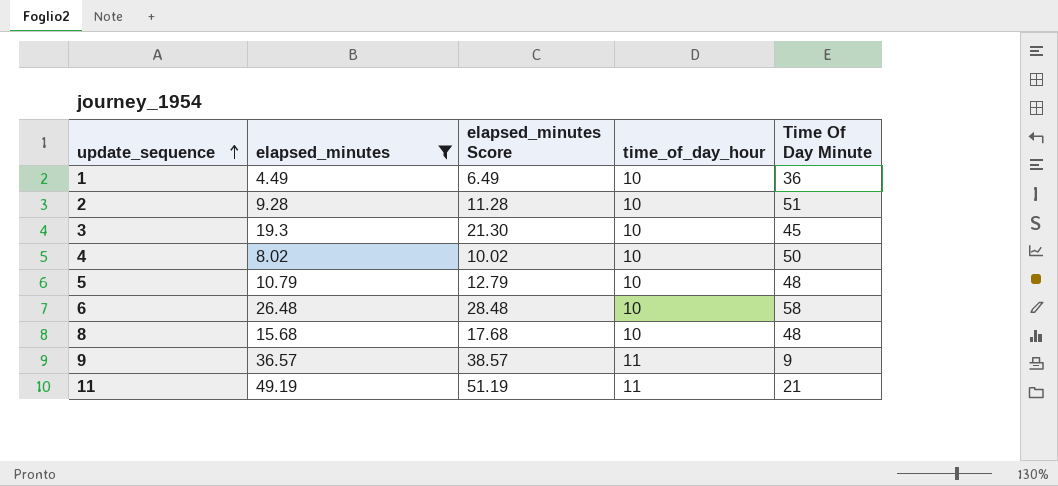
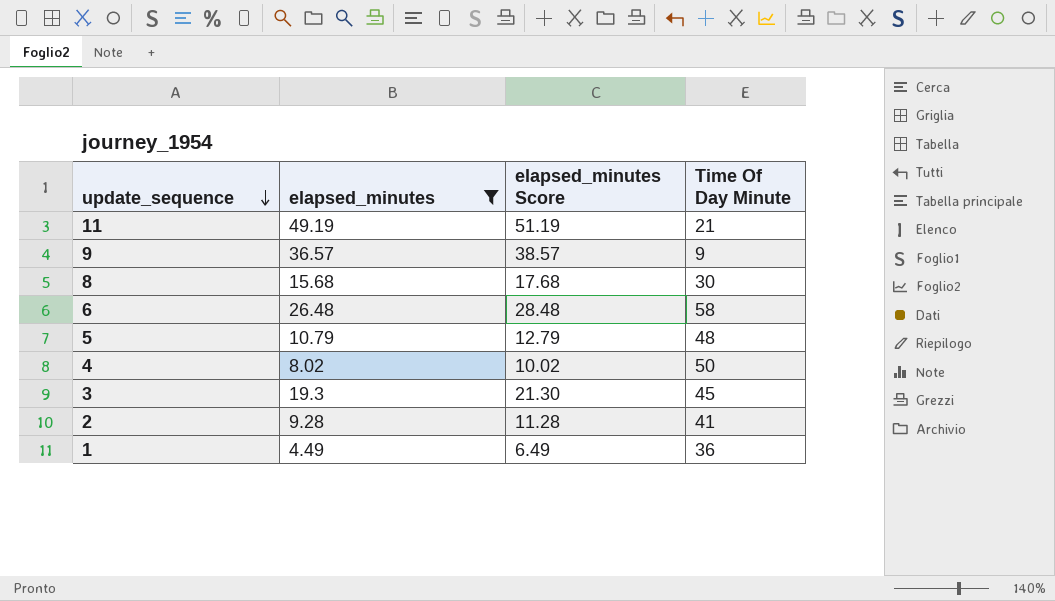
row order: update_sequence ascending -> update_sequence descending
column time_of_day_hour | position: 4 -> none
8 | Time Of Day Minute: 48 -> 30
2 | Time Of Day Minute: 51 -> 41

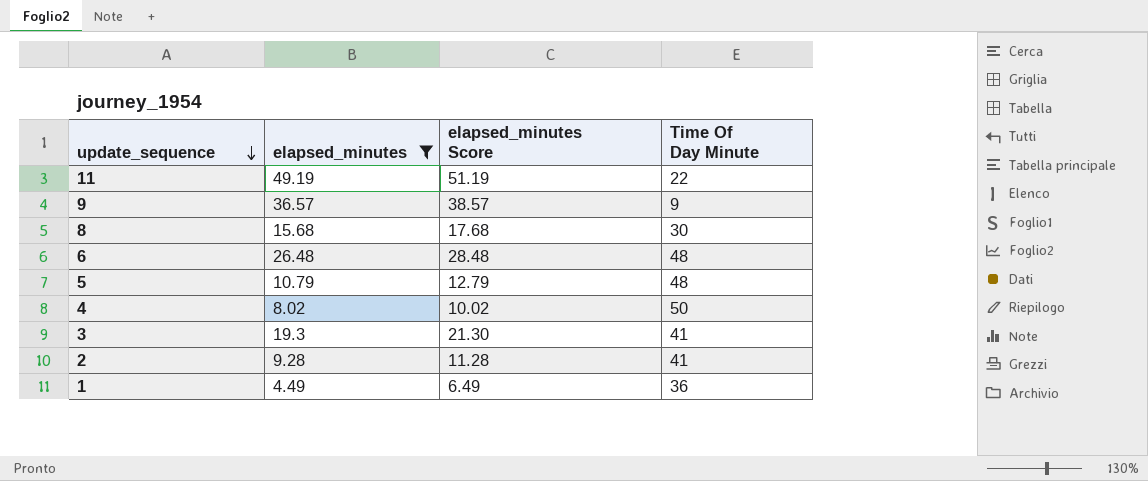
11 | Time Of Day Minute: 21 -> 22
6 | Time Of Day Minute: 58 -> 48
3 | Time Of Day Minute: 45 -> 41

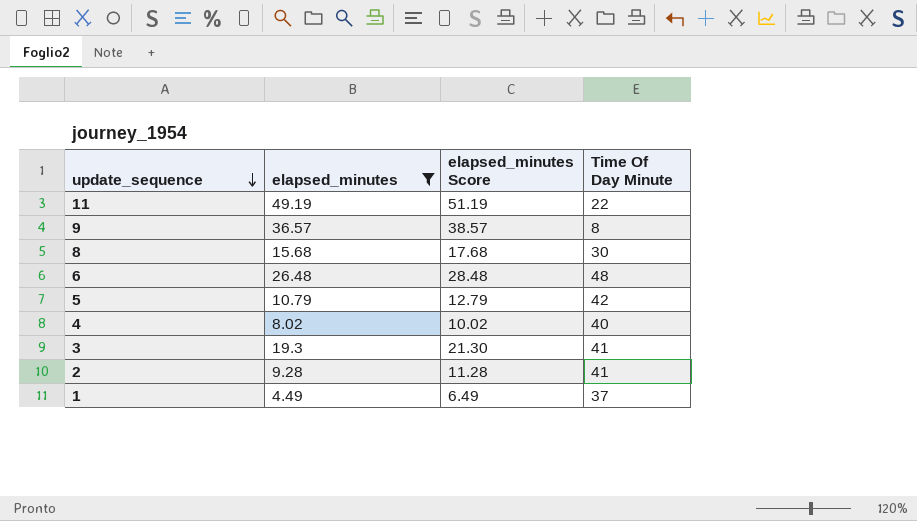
9 | Time Of Day Minute: 9 -> 8
5 | Time Of Day Minute: 48 -> 42
4 | Time Of Day Minute: 50 -> 40
1 | Time Of Day Minute: 36 -> 37

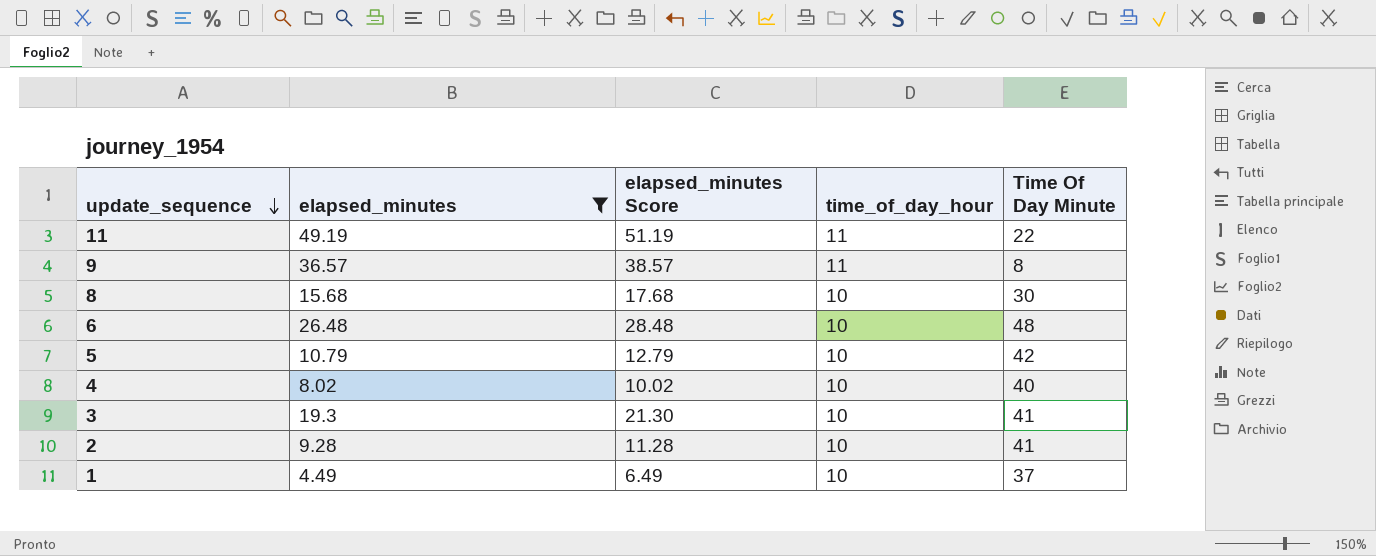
column time_of_day_hour | position: none -> 4

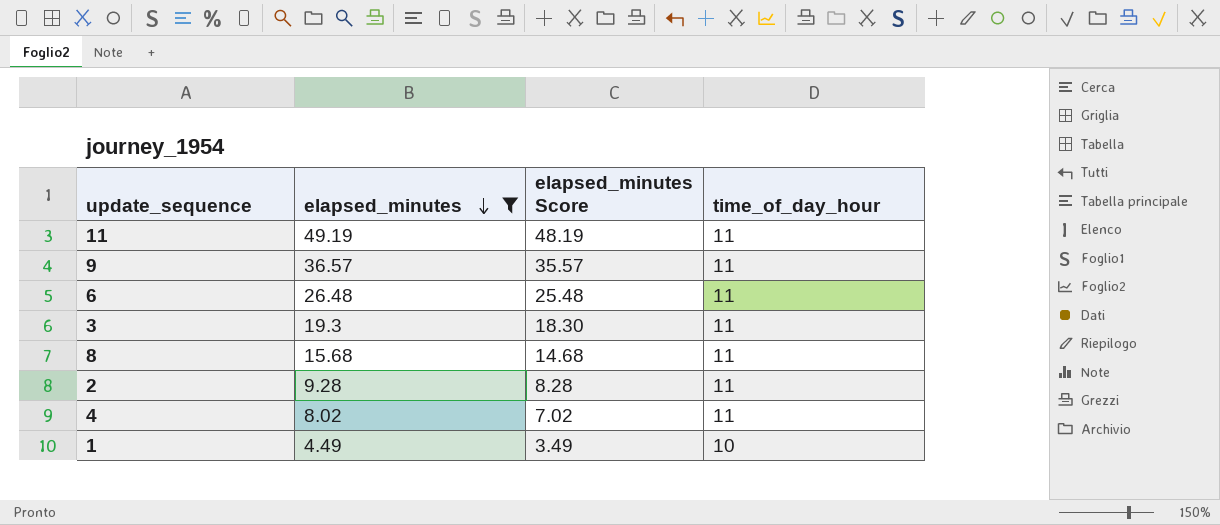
row order: update_sequence descending -> elapsed_minutes descending
column Time Of Day Minute | position: 5 -> none
column elapsed_minutes Score | formula: [elapsed_minutes] + 2 -> [elapsed_minutes] - 1
row 5: 10.79 | 12.79 | 10 | 42 -> none
6 | time_of_day_hour: 10 -> 11
3 | time_of_day_hour: 10 -> 11
8 | time_of_day_hour: 10 -> 11
2 | time_of_day_hour: 10 -> 11
4 | time_of_day_hour: 10 -> 11

